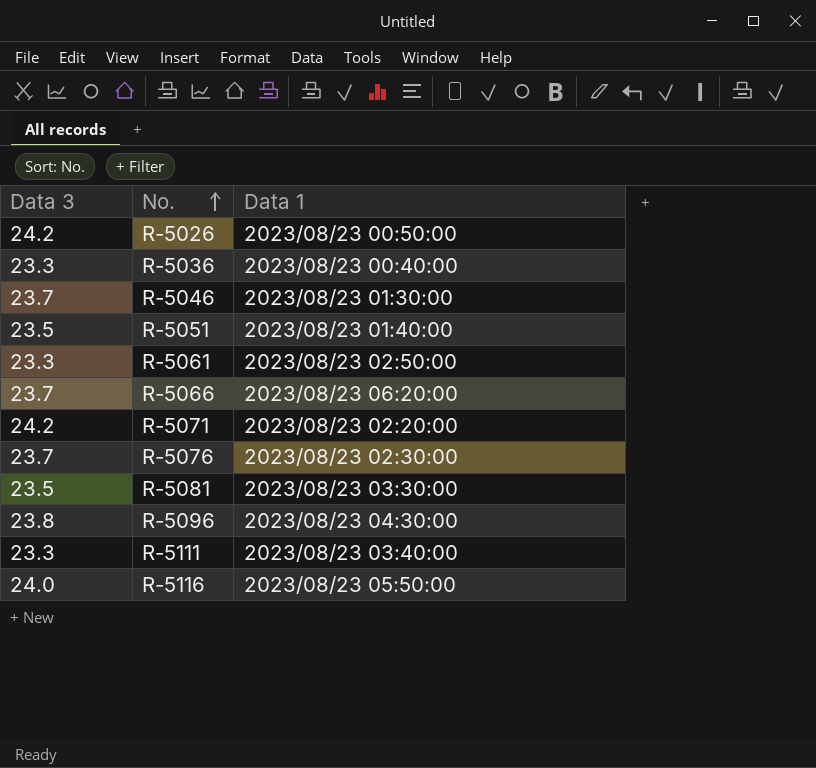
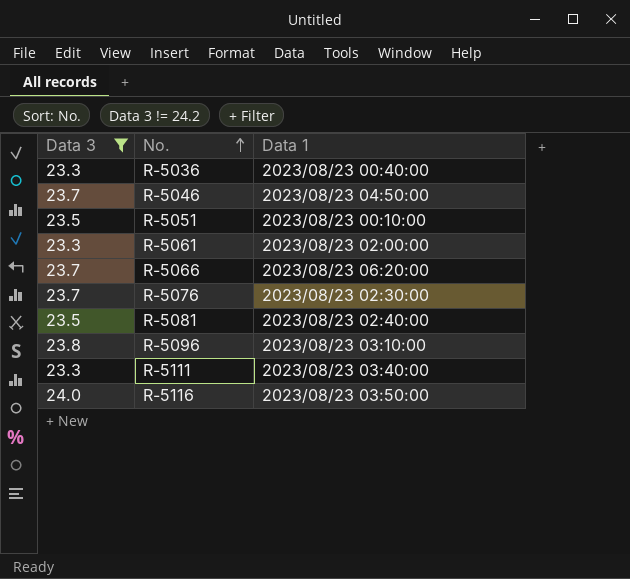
filter: none -> Data 3 != 24.2
R-5046 | Data 1: 2023/08/23 01:30:00 -> 2023/08/23 04:50:00
R-5051 | Data 1: 2023/08/23 01:40:00 -> 2023/08/23 00:10:00
R-5061 | Data 1: 2023/08/23 02:50:00 -> 2023/08/23 02:00:00
R-5081 | Data 1: 2023/08/23 03:30:00 -> 2023/08/23 02:40:00
R-5096 | Data 1: 2023/08/23 04:30:00 -> 2023/08/23 03:10:00
R-5116 | Data 1: 2023/08/23 05:50:00 -> 2023/08/23 03:50:00

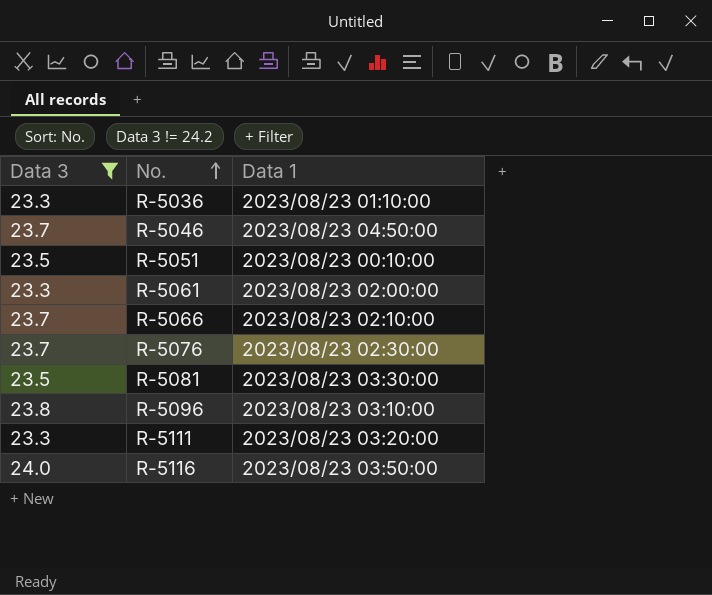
R-5036 | Data 1: 2023/08/23 00:40:00 -> 2023/08/23 01:10:00
R-5066 | Data 1: 2023/08/23 06:20:00 -> 2023/08/23 02:10:00
R-5081 | Data 1: 2023/08/23 02:40:00 -> 2023/08/23 03:30:00
R-5111 | Data 1: 2023/08/23 03:40:00 -> 2023/08/23 03:20:00

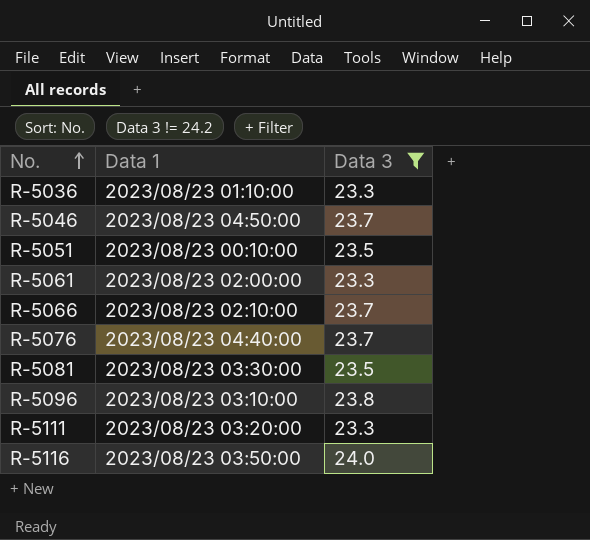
column Data 3 | position: 1 -> 3
R-5076 | Data 1: 2023/08/23 02:30:00 -> 2023/08/23 04:40:00

